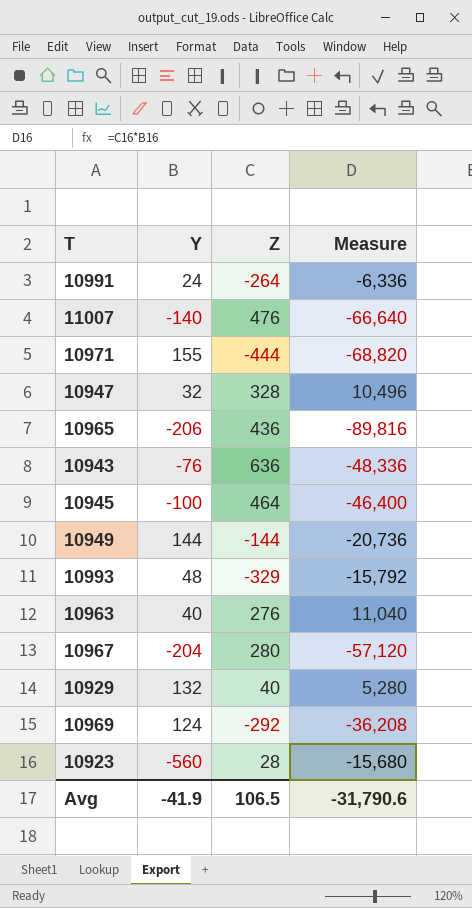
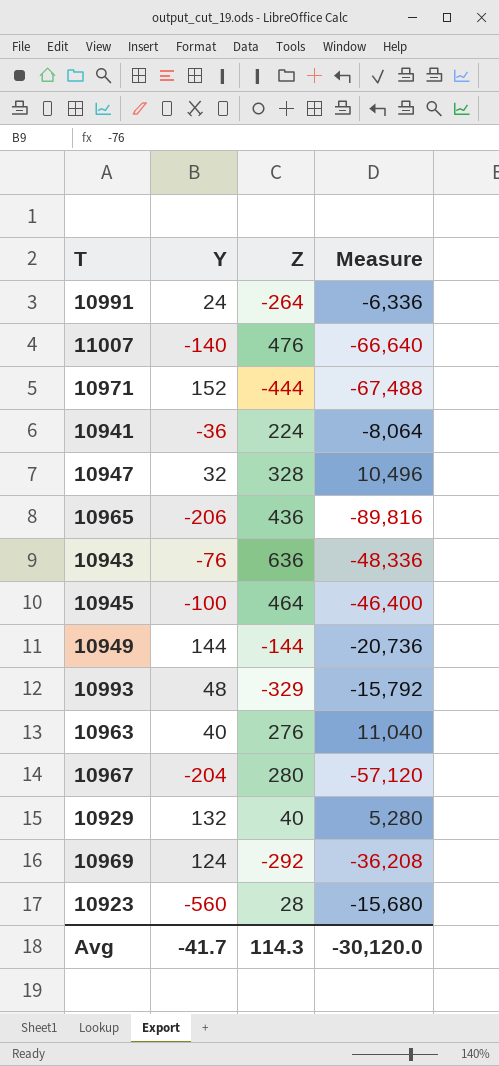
10971 | Y: 155 -> 152
10971 | Measure: -68,820 -> -67,488
row 10941: none -> -36 | 224 | -8,064
Avg | Y: -41.9 -> -41.7
Avg | Z: 106.5 -> 114.3
Avg | Measure: -31,790.6 -> -30,120.0

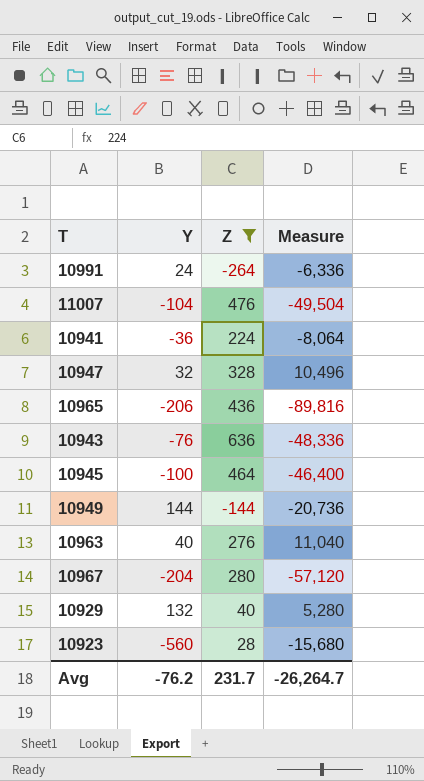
filter: none -> Z >= -264
11007 | Y: -140 -> -104
11007 | Measure: -66,640 -> -49,504
Avg | Y: -41.7 -> -76.2
Avg | Z: 114.3 -> 231.7
Avg | Measure: -30,120.0 -> -26,264.7

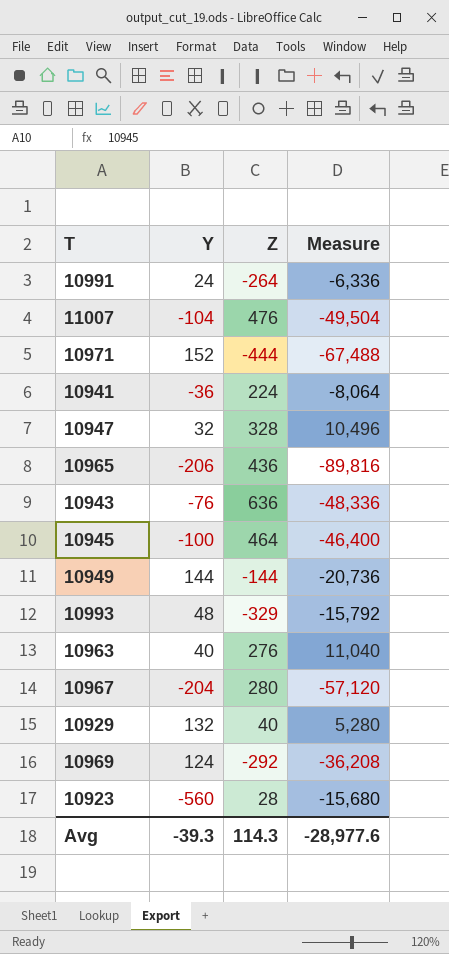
filter: Z >= -264 -> none
Avg | Y: -76.2 -> -39.3
Avg | Z: 231.7 -> 114.3
Avg | Measure: -26,264.7 -> -28,977.6

